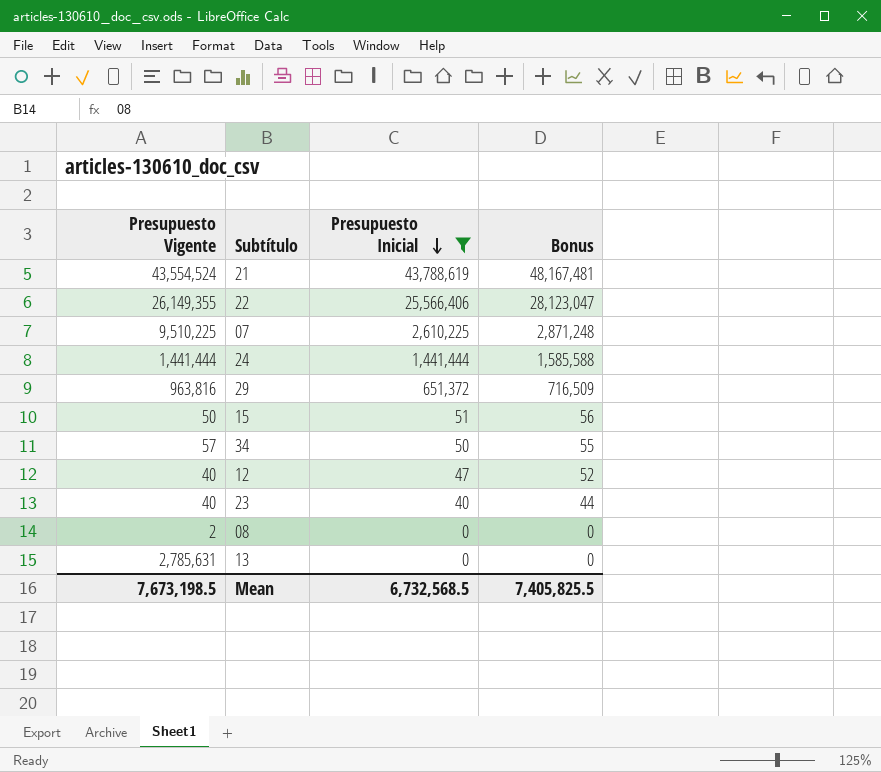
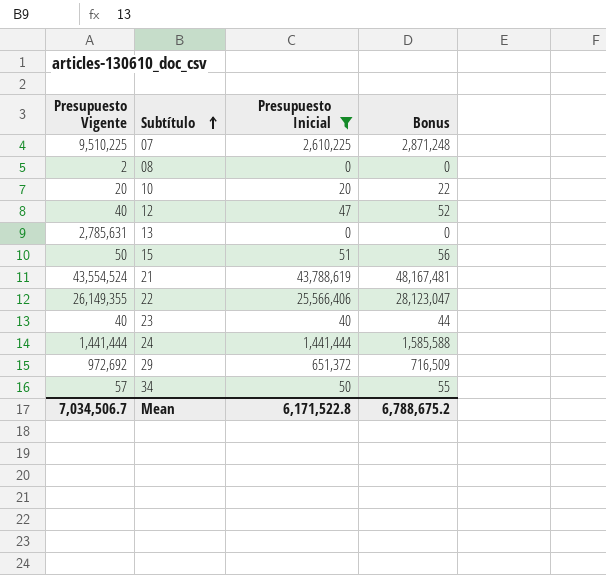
row order: Presupuesto Inicial descending -> Subtítulo ascending
row 10: none -> 20 | 20 | 22
29 | Presupuesto Vigente: 963,816 -> 972,692
Mean | Presupuesto Vigente: 7,673,198.5 -> 7,034,506.7
Mean | Presupuesto Inicial: 6,732,568.5 -> 6,171,522.8
Mean | Bonus: 7,405,825.5 -> 6,788,675.2

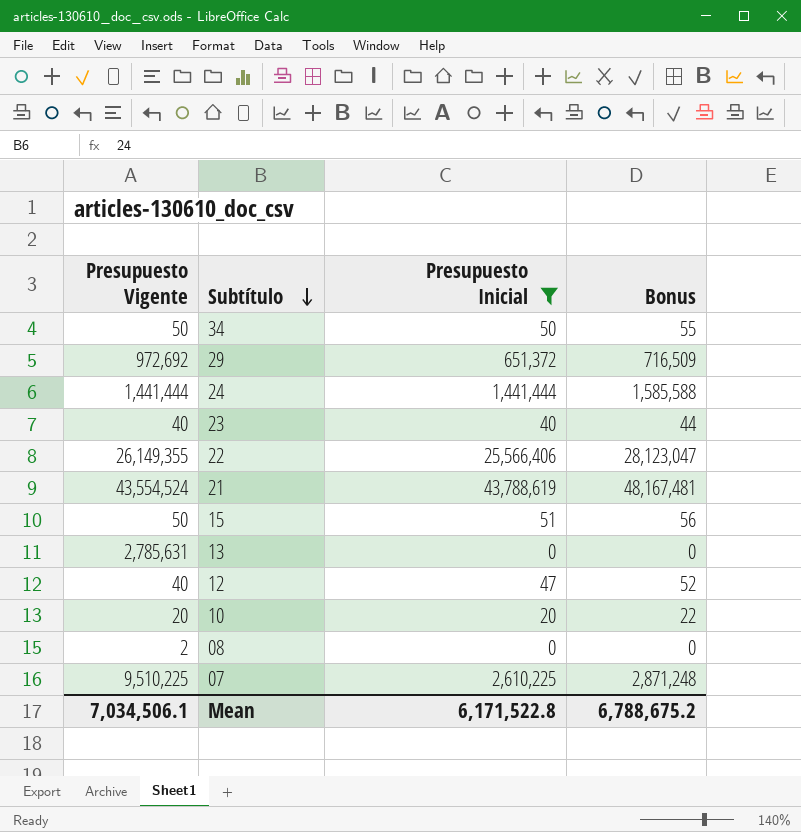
row order: Subtítulo ascending -> Subtítulo descending
34 | Presupuesto Vigente: 57 -> 50
Mean | Presupuesto Vigente: 7,034,506.7 -> 7,034,506.1

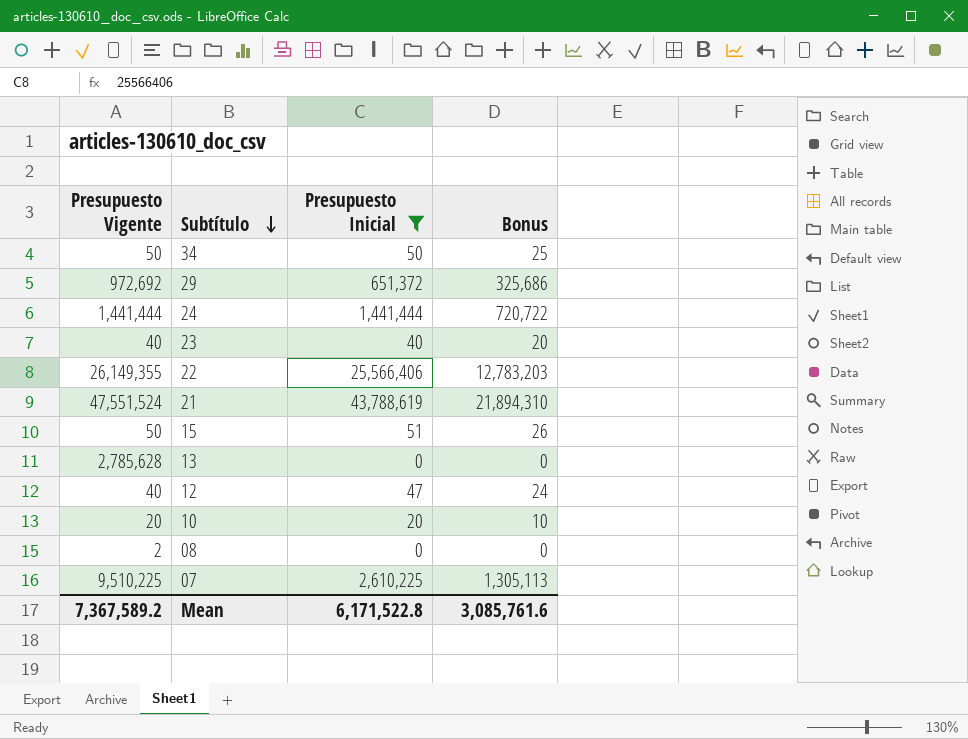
column Bonus | formula: [Presupuesto Inicial] * 1.1 -> [Presupuesto Inicial] * 0.5
21 | Presupuesto Vigente: 43,554,524 -> 47,551,524
13 | Presupuesto Vigente: 2,785,631 -> 2,785,628
Mean | Presupuesto Vigente: 7,034,506.1 -> 7,367,589.2
Mean | Bonus: 6,788,675.2 -> 3,085,761.6

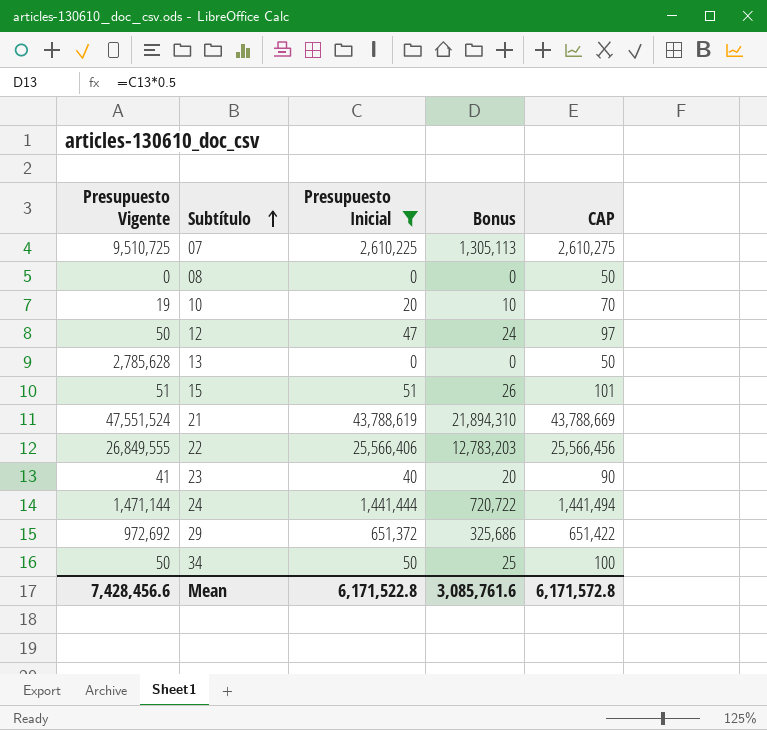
row order: Subtítulo descending -> Subtítulo ascending
column CAP | formula: none -> [Presupuesto Inicial] + 50
07 | Presupuesto Vigente: 9,510,225 -> 9,510,725
08 | Presupuesto Vigente: 2 -> 0
10 | Presupuesto Vigente: 20 -> 19
12 | Presupuesto Vigente: 40 -> 50
15 | Presupuesto Vigente: 50 -> 51
22 | Presupuesto Vigente: 26,149,355 -> 26,849,555
23 | Presupuesto Vigente: 40 -> 41
24 | Presupuesto Vigente: 1,441,444 -> 1,471,144
Mean | Presupuesto Vigente: 7,367,589.2 -> 7,428,456.6

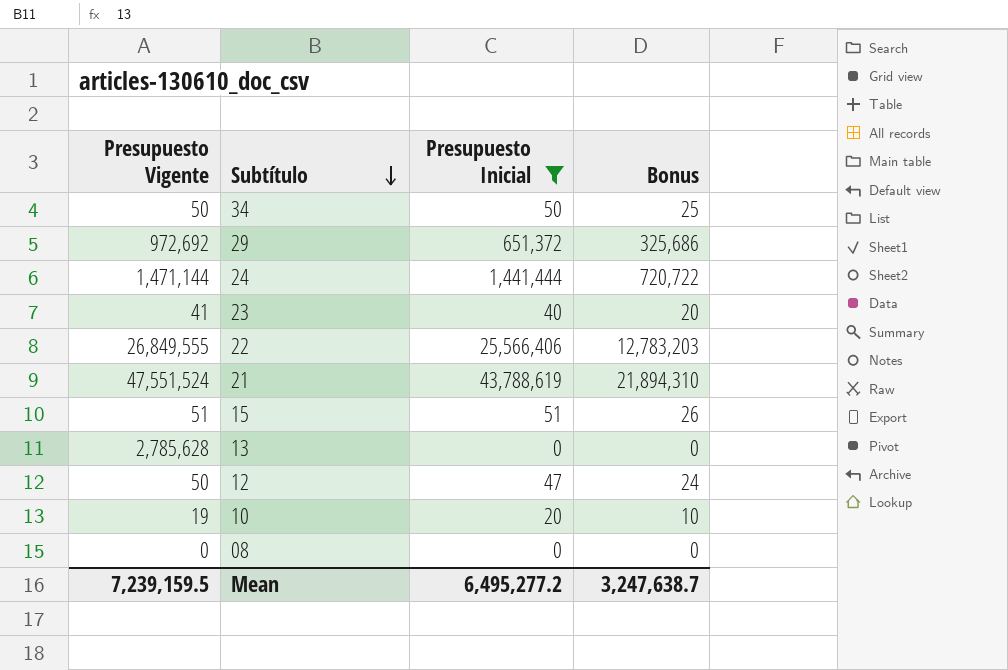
row order: Subtítulo ascending -> Subtítulo descending
column CAP | formula: [Presupuesto Inicial] + 50 -> none
row 07: 9,510,725 | 2,610,225 | 1,305,113 | 2,610,275 -> none
Mean | Presupuesto Vigente: 7,428,456.6 -> 7,239,159.5
Mean | Presupuesto Inicial: 6,171,522.8 -> 6,495,277.2
Mean | Bonus: 3,085,761.6 -> 3,247,638.7

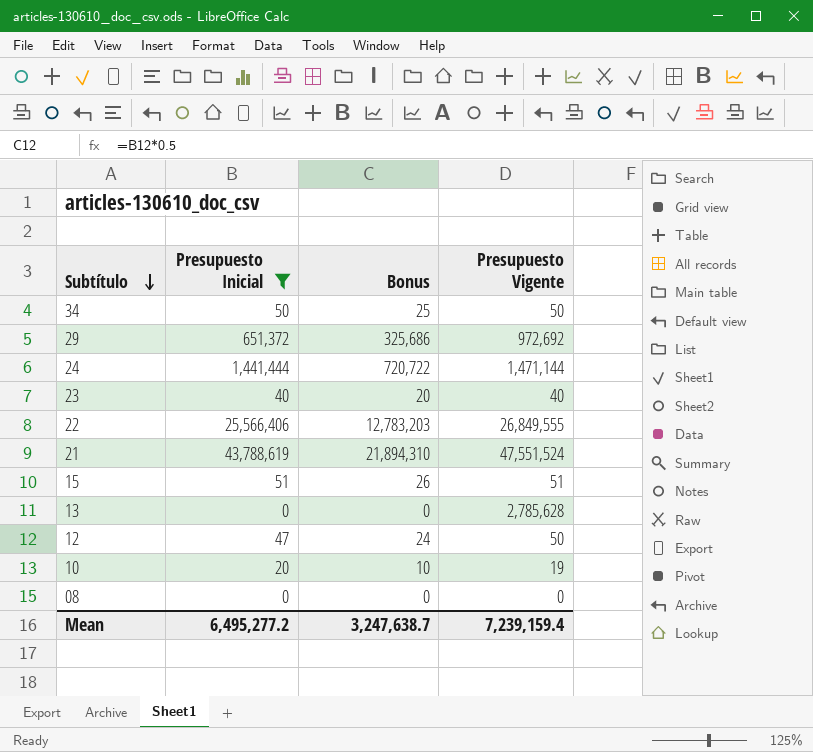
column Presupuesto Vigente | position: 1 -> 4
23 | Presupuesto Vigente: 41 -> 40
Mean | Presupuesto Vigente: 7,239,159.5 -> 7,239,159.4

